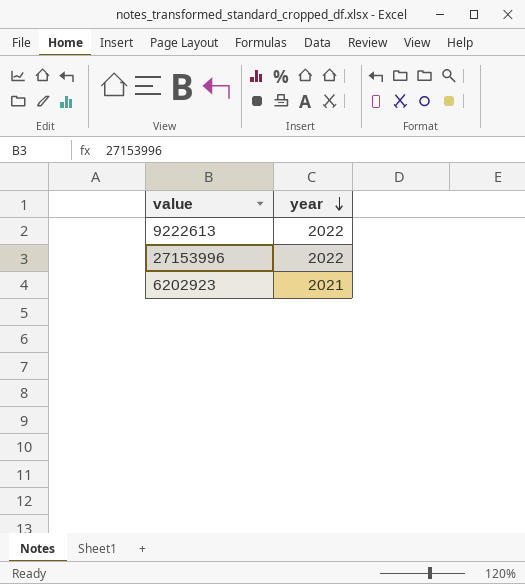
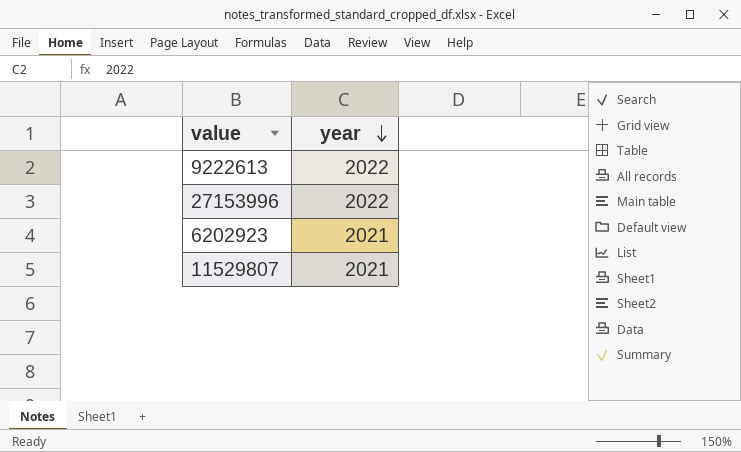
row 11529807: none -> 2021

